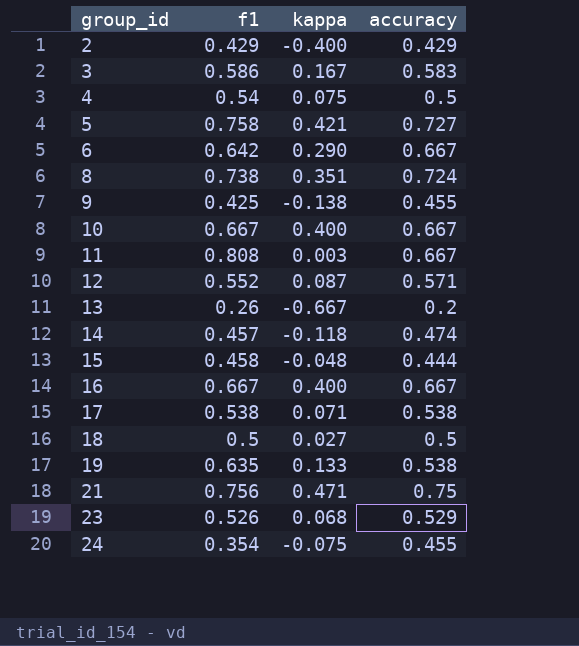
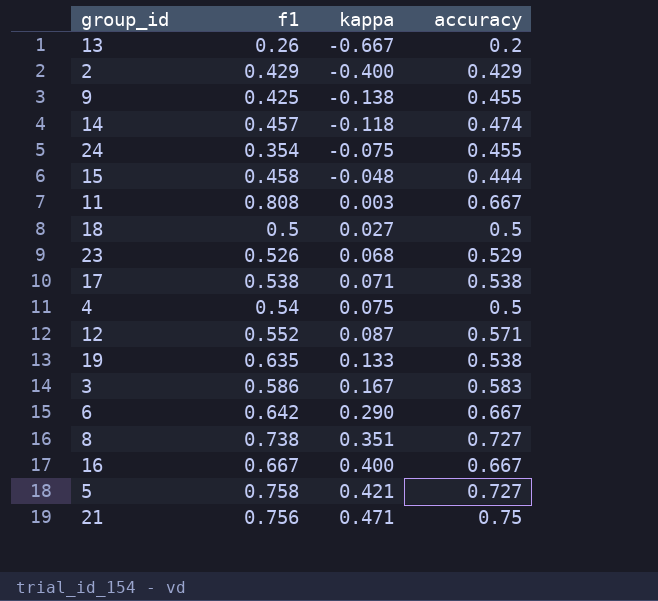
row order: group_id ascending -> kappa ascending
row 10: 0.667 | 0.400 | 0.667 -> none
8 | accuracy: 0.724 -> 0.727

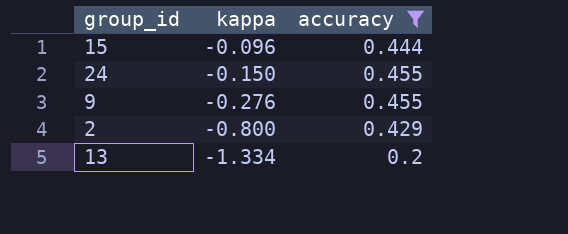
filter: none -> accuracy <= 0.455
row order: kappa ascending -> kappa descending
column f1 | position: 2 -> none
15 | kappa: -0.048 -> -0.096
24 | kappa: -0.075 -> -0.150
9 | kappa: -0.138 -> -0.276
2 | kappa: -0.400 -> -0.800
13 | kappa: -0.667 -> -1.334

